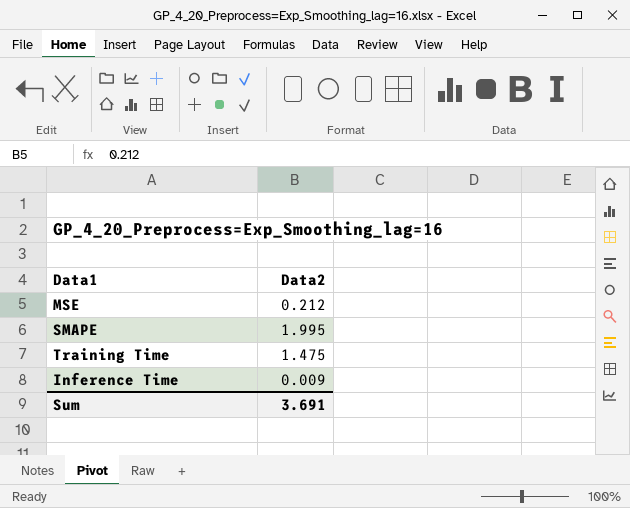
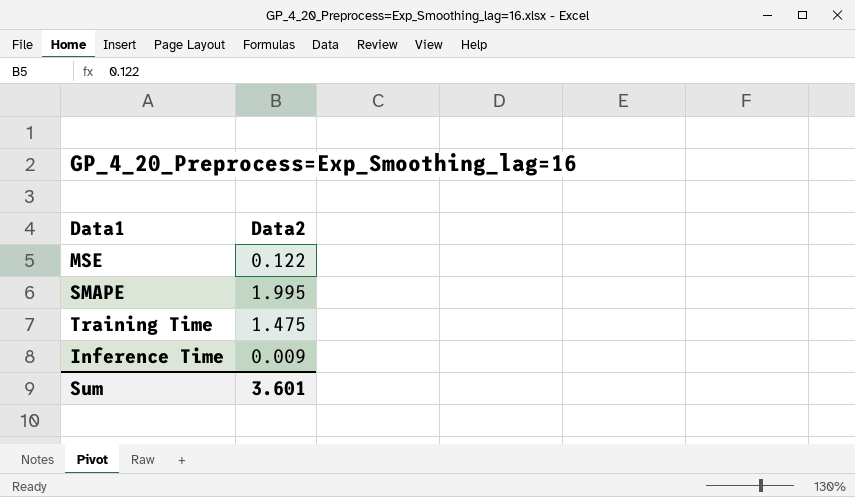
MSE | Data2: 0.212 -> 0.122
Sum | Data2: 3.691 -> 3.601

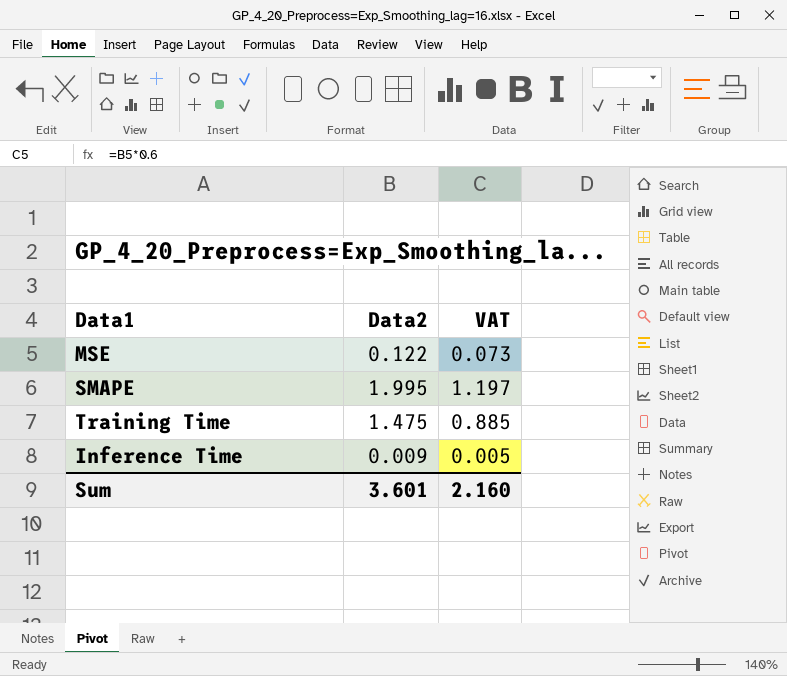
column VAT | formula: none -> [Data2] * 0.6

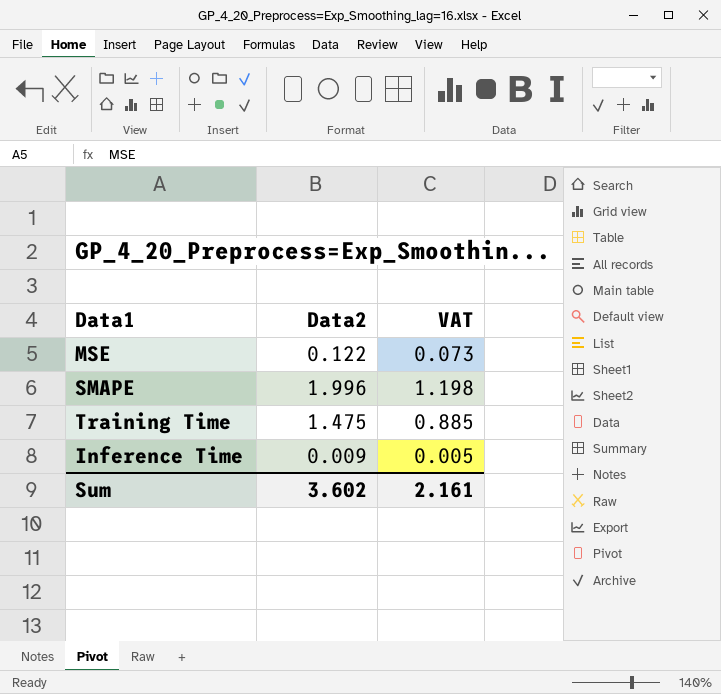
SMAPE | Data2: 1.995 -> 1.996
SMAPE | VAT: 1.197 -> 1.198
Sum | Data2: 3.601 -> 3.602
Sum | VAT: 2.160 -> 2.161

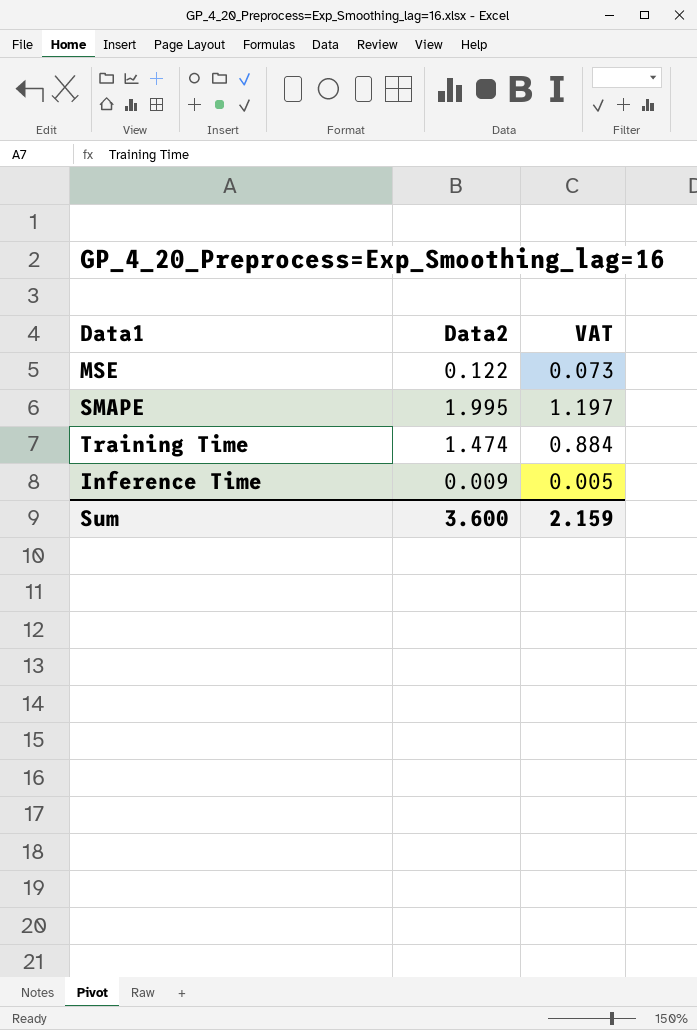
SMAPE | Data2: 1.996 -> 1.995
SMAPE | VAT: 1.198 -> 1.197
Training Time | Data2: 1.475 -> 1.474
Training Time | VAT: 0.885 -> 0.884
Sum | Data2: 3.602 -> 3.600
Sum | VAT: 2.161 -> 2.159

